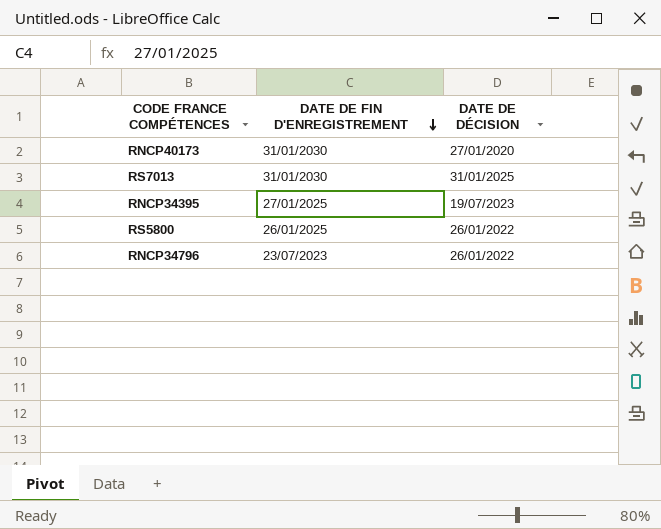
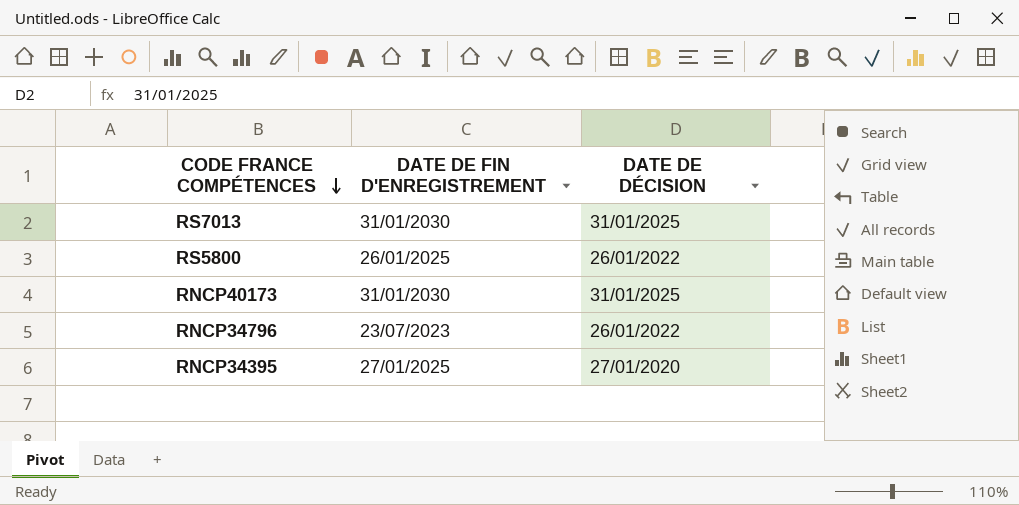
row order: DATE DE FIN D'ENREGISTREMENT descending -> CODE FRANCE COMPÉTENCES descending
RNCP40173 | DATE DE DÉCISION: 27/01/2020 -> 31/01/2025
RNCP34395 | DATE DE DÉCISION: 19/07/2023 -> 27/01/2020

